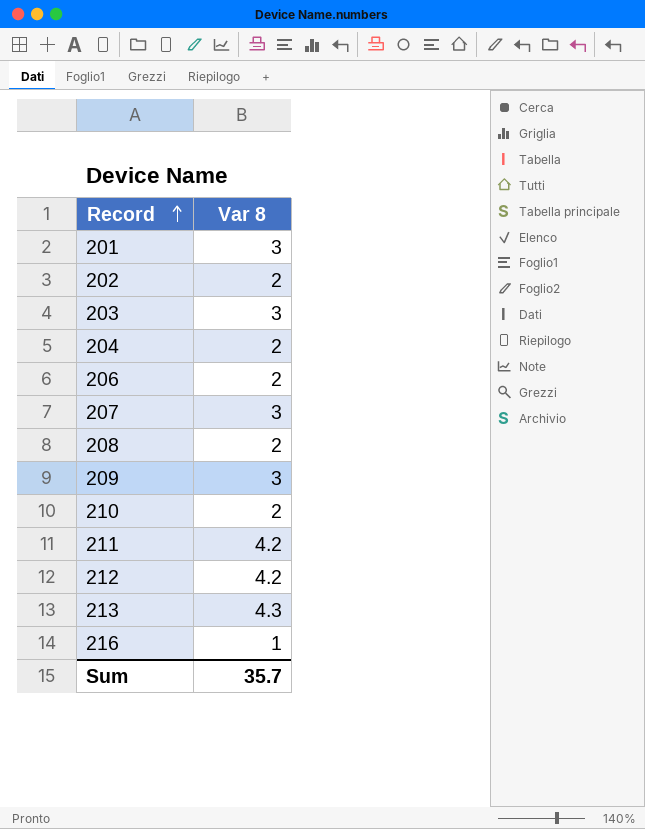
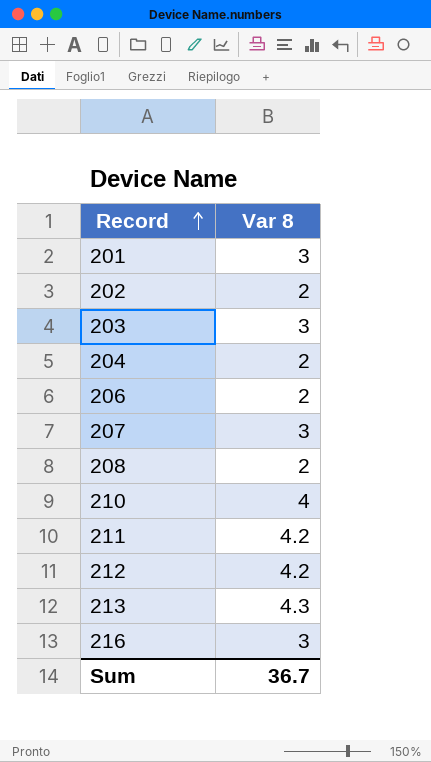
row 209: 3 -> none
210 | Var 8: 2 -> 4
216 | Var 8: 1 -> 3
Sum | Var 8: 35.7 -> 36.7

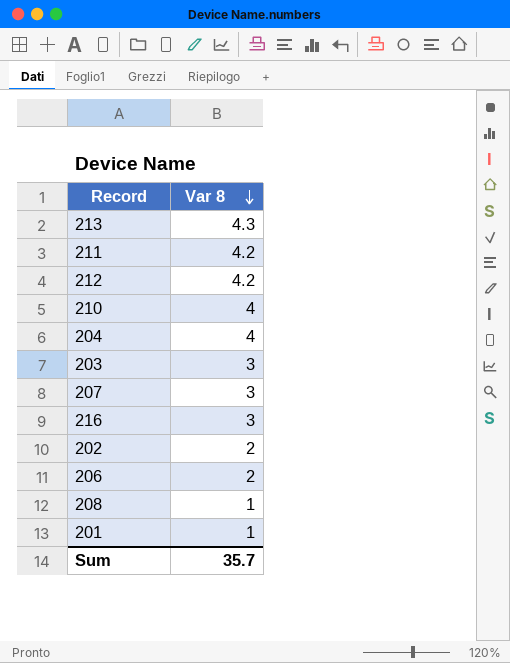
row order: Record ascending -> Var 8 descending
204 | Var 8: 2 -> 4
208 | Var 8: 2 -> 1
201 | Var 8: 3 -> 1
Sum | Var 8: 36.7 -> 35.7

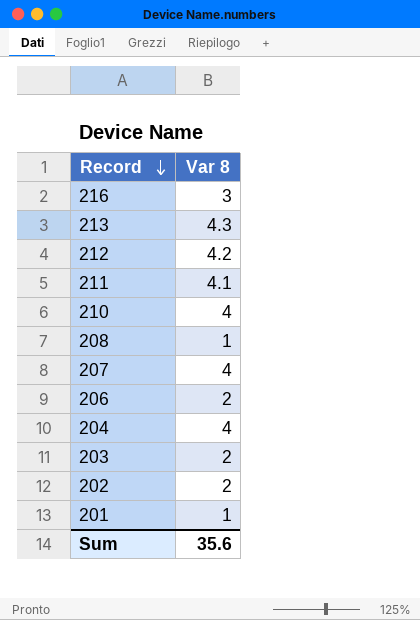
row order: Var 8 descending -> Record descending
211 | Var 8: 4.2 -> 4.1
207 | Var 8: 3 -> 4
203 | Var 8: 3 -> 2
Sum | Var 8: 35.7 -> 35.6

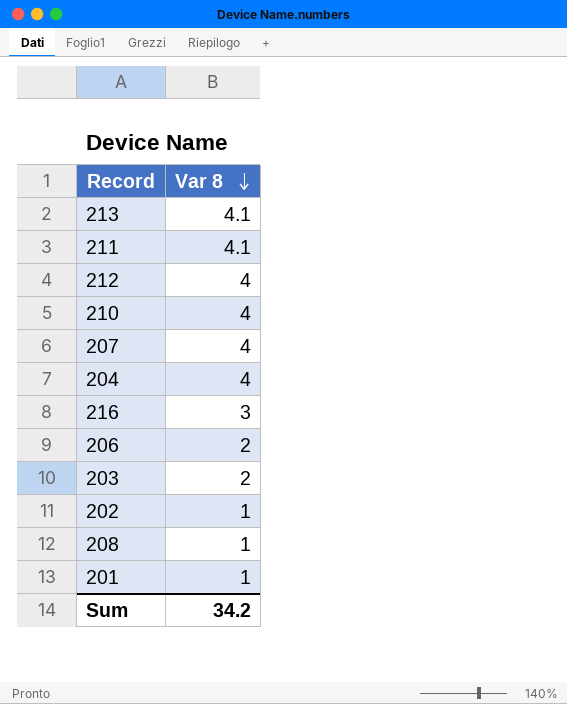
row order: Record descending -> Var 8 descending
213 | Var 8: 4.3 -> 4.1
212 | Var 8: 4.2 -> 4
202 | Var 8: 2 -> 1
Sum | Var 8: 35.6 -> 34.2

